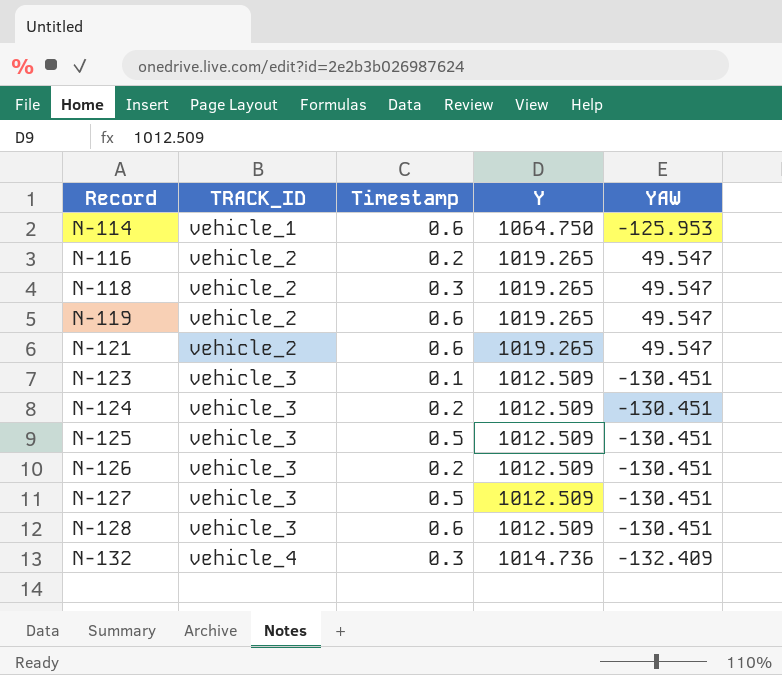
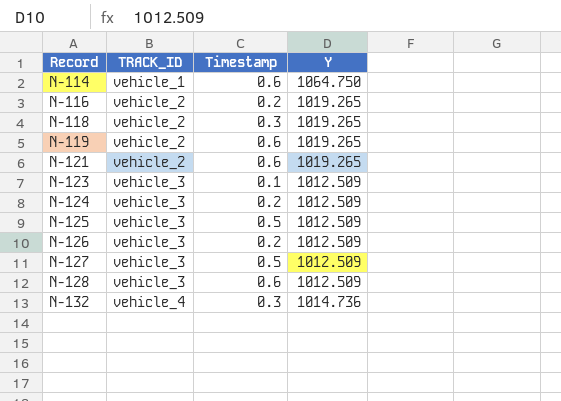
column YAW | position: 5 -> none

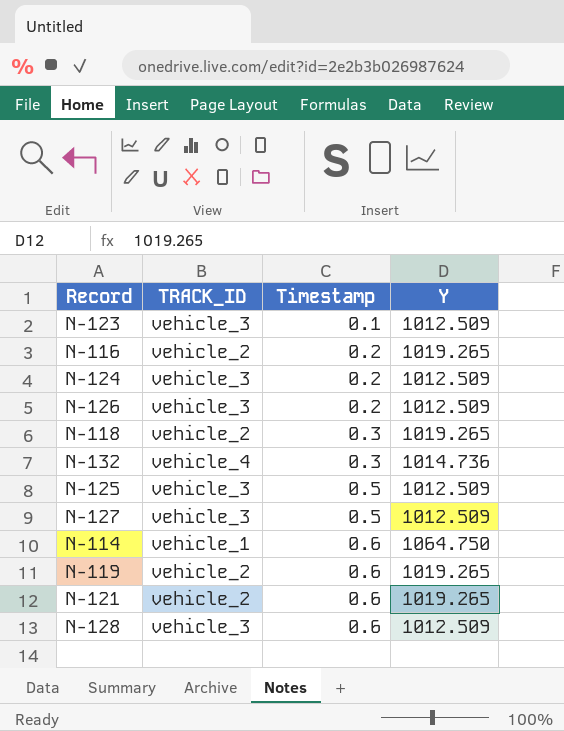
row order: Record ascending -> Timestamp ascending

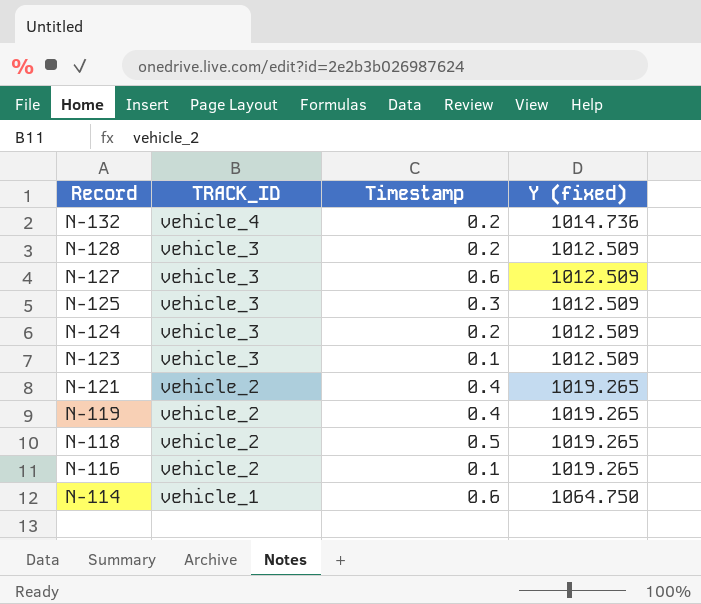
row order: Timestamp ascending -> Record descending
column name: Y -> Y (fixed)
row N-126: vehicle_3 | 0.2 | 1012.509 -> none
N-132 | Timestamp: 0.3 -> 0.2
N-128 | Timestamp: 0.6 -> 0.2
N-127 | Timestamp: 0.5 -> 0.6
N-125 | Timestamp: 0.5 -> 0.3
N-121 | Timestamp: 0.6 -> 0.4
N-119 | Timestamp: 0.6 -> 0.4
N-118 | Timestamp: 0.3 -> 0.5
N-116 | Timestamp: 0.2 -> 0.1

